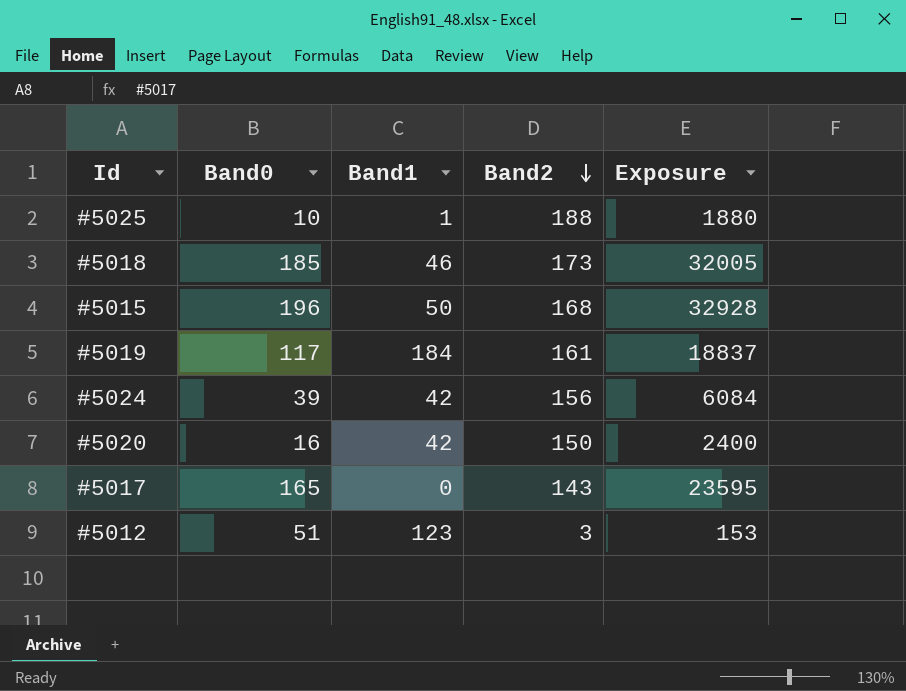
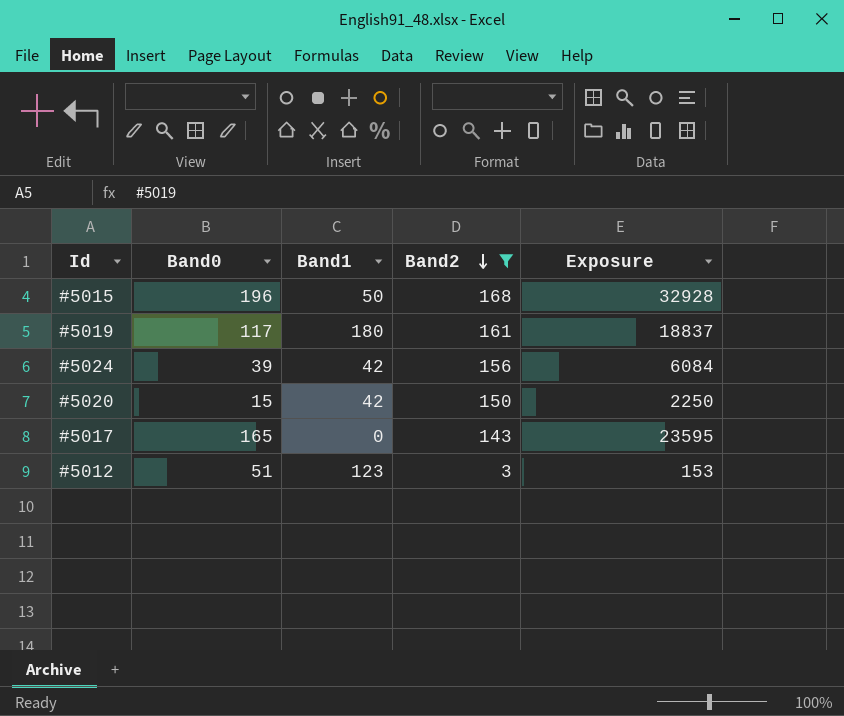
filter: none -> Band2 <= 168
#5019 | Band1: 184 -> 180
#5020 | Band0: 16 -> 15
#5020 | Exposure: 2400 -> 2250

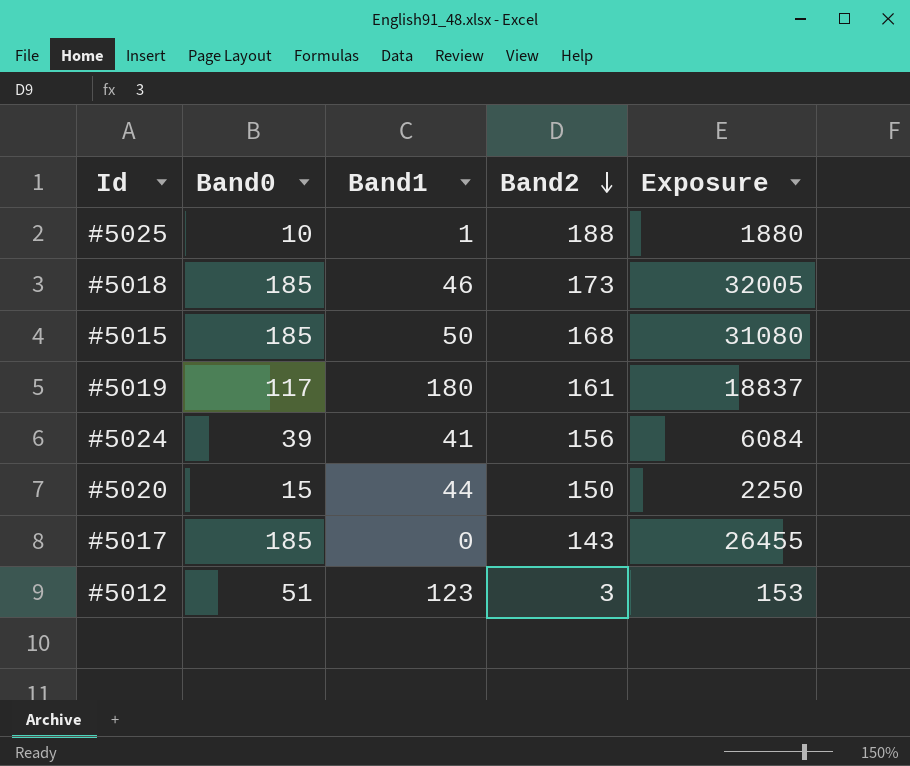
filter: Band2 <= 168 -> none
#5015 | Band0: 196 -> 185
#5015 | Exposure: 32928 -> 31080
#5024 | Band1: 42 -> 41
#5020 | Band1: 42 -> 44
#5017 | Band0: 165 -> 185
#5017 | Exposure: 23595 -> 26455

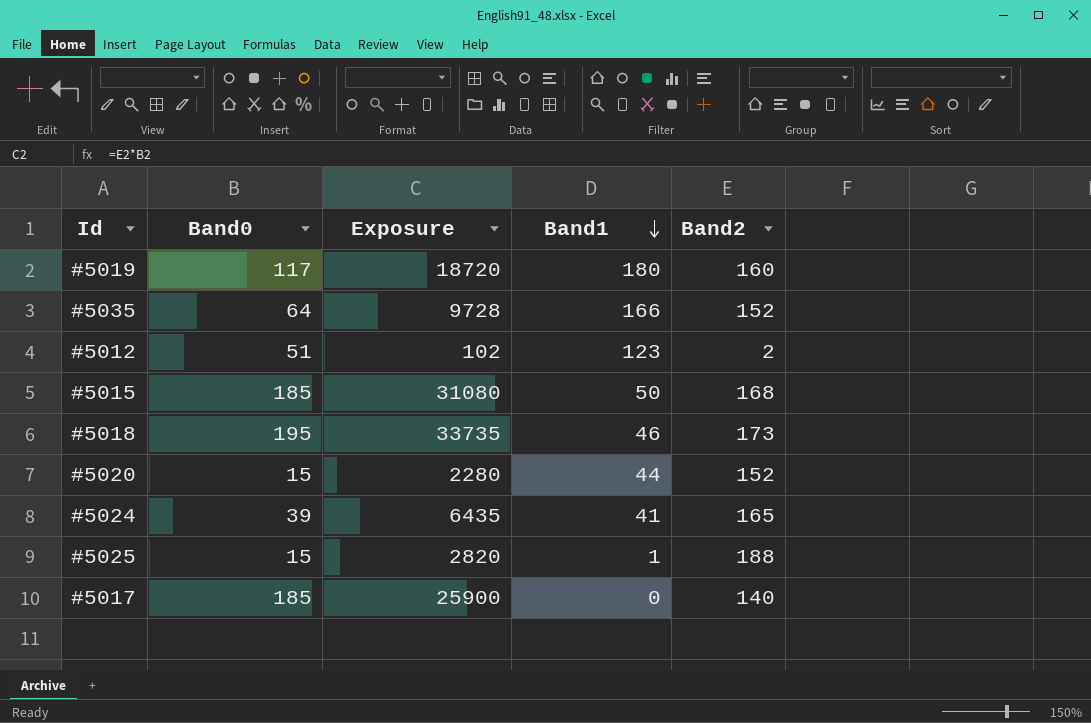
row order: Band2 descending -> Band1 descending
column Exposure | position: 5 -> 3
#5019 | Exposure: 18837 -> 18720
#5019 | Band2: 161 -> 160
row #5035: none -> 64 | 9728 | 166 | 152
#5012 | Exposure: 153 -> 102
#5012 | Band2: 3 -> 2
#5018 | Band0: 185 -> 195
#5018 | Exposure: 32005 -> 33735
#5020 | Exposure: 2250 -> 2280
#5020 | Band2: 150 -> 152
#5024 | Exposure: 6084 -> 6435
#5024 | Band2: 156 -> 165
#5025 | Band0: 10 -> 15
#5025 | Exposure: 1880 -> 2820
#5017 | Exposure: 26455 -> 25900
#5017 | Band2: 143 -> 140

